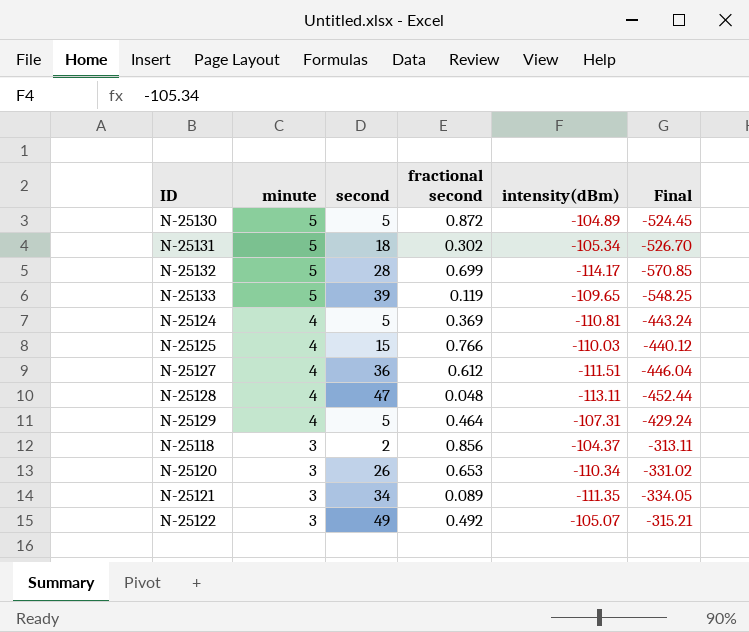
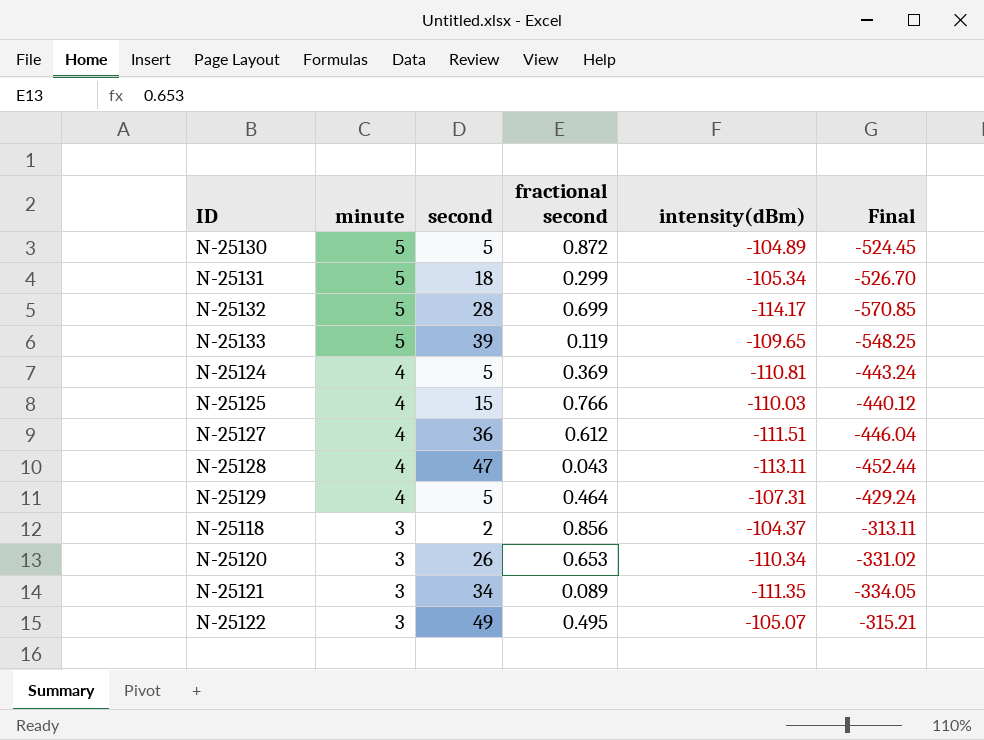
N-25131 | fractional second: 0.302 -> 0.299
N-25128 | fractional second: 0.048 -> 0.043
N-25122 | fractional second: 0.492 -> 0.495

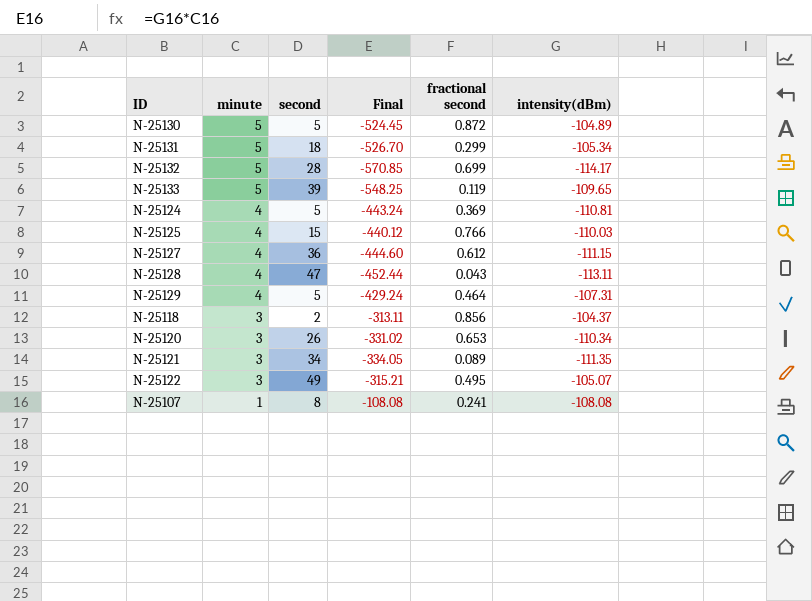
column Final | position: 6 -> 4
N-25127 | Final: -446.04 -> -444.60
N-25127 | intensity(dBm): -111.51 -> -111.15
row N-25107: none -> 1 | 8 | -108.08 | 0.241 | -108.08

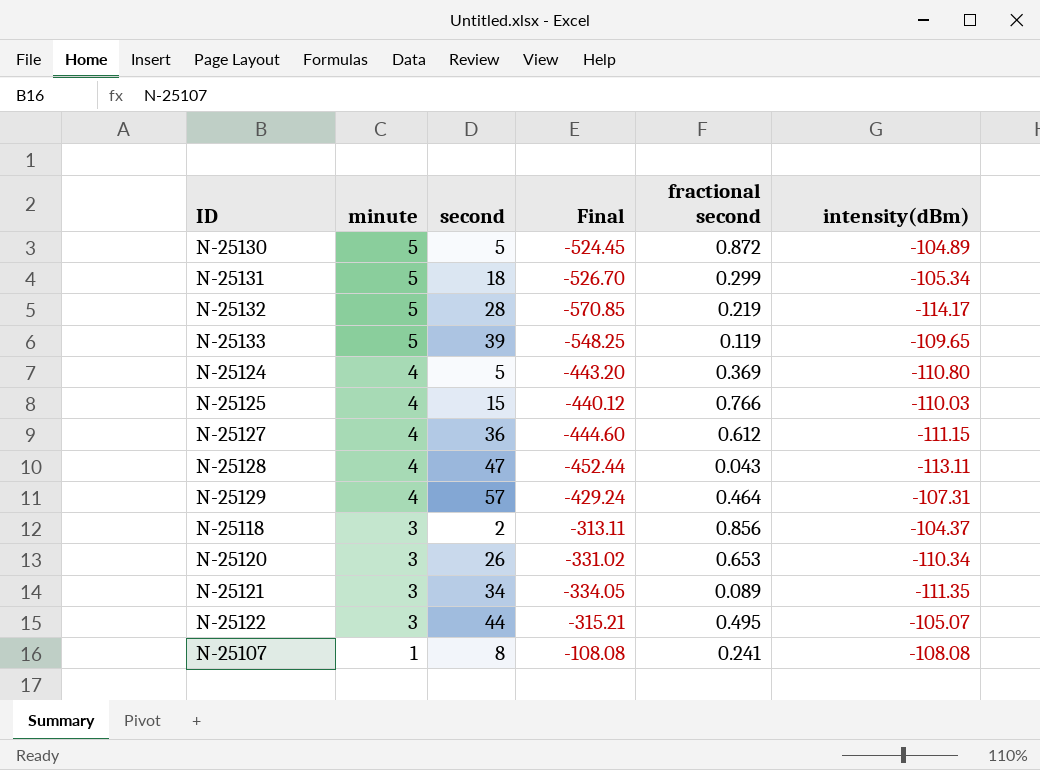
N-25132 | fractional second: 0.699 -> 0.219
N-25124 | Final: -443.24 -> -443.20
N-25124 | intensity(dBm): -110.81 -> -110.80
N-25129 | second: 5 -> 57
N-25122 | second: 49 -> 44

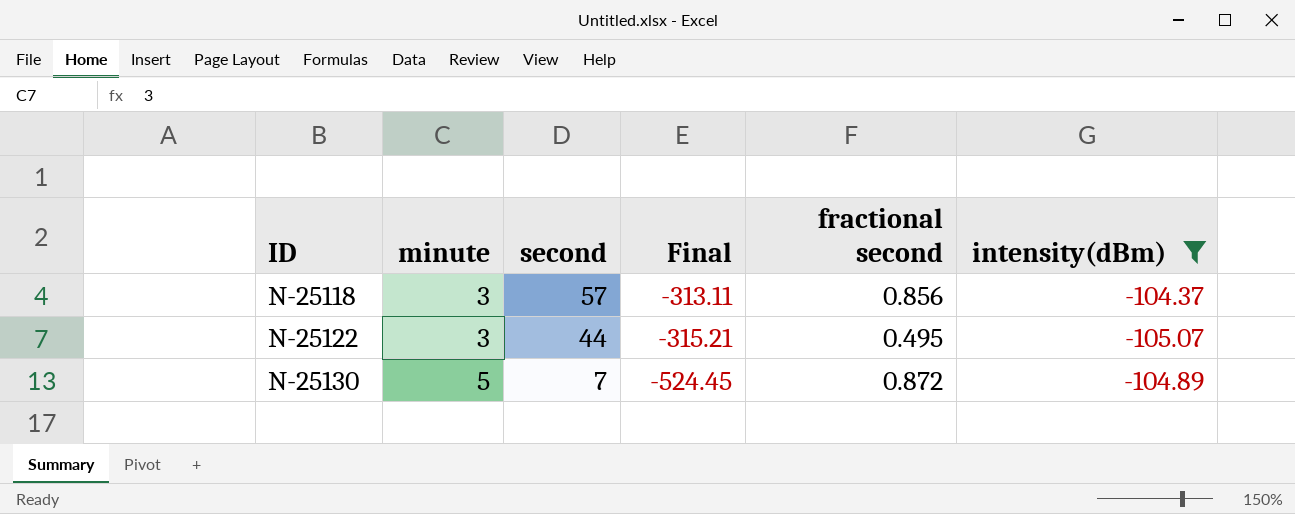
filter: none -> intensity(dBm) >= -105.07
row order: minute descending -> ID ascending
N-25118 | second: 2 -> 57
N-25130 | second: 5 -> 7

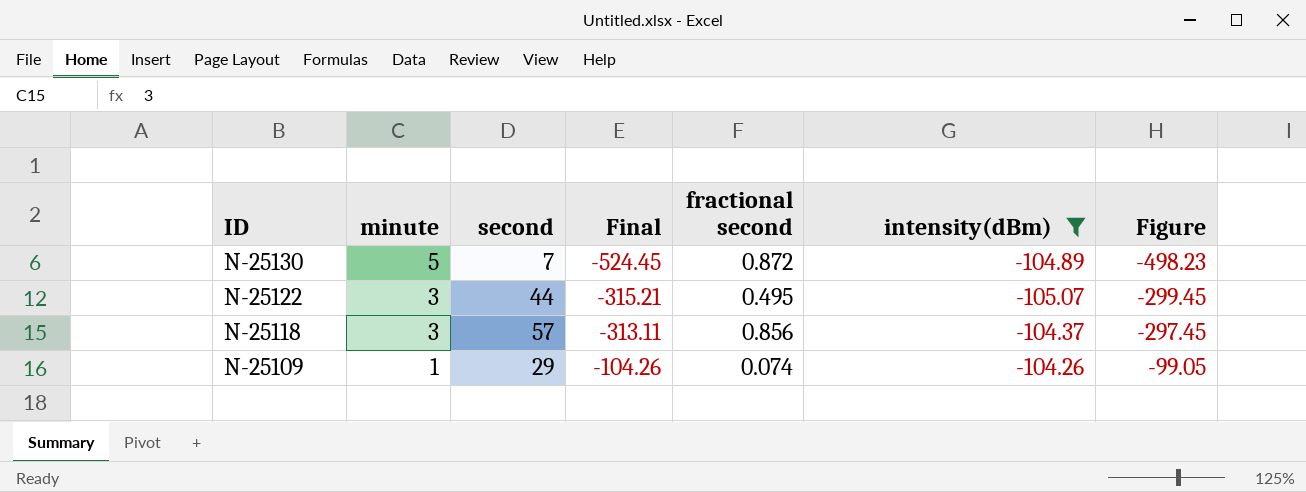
row order: ID ascending -> ID descending
column Figure | formula: none -> [Final] * 0.95
row N-25109: none -> 1 | 29 | -104.26 | 0.074 | -104.26 | -99.05

